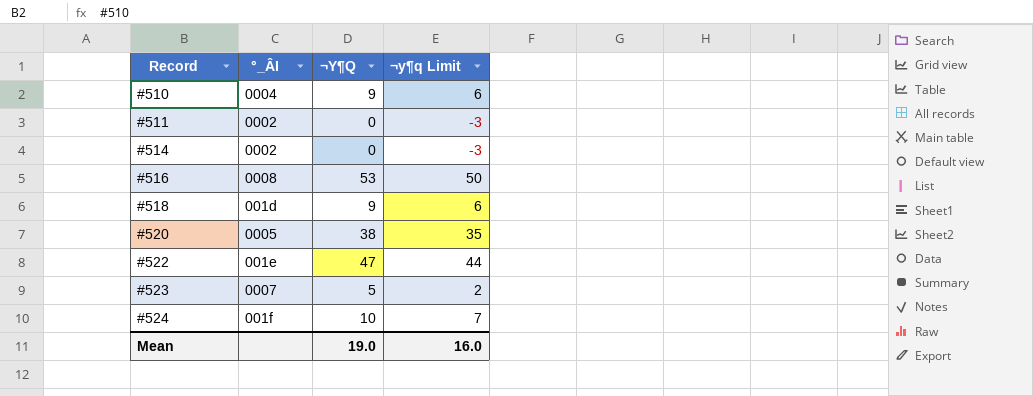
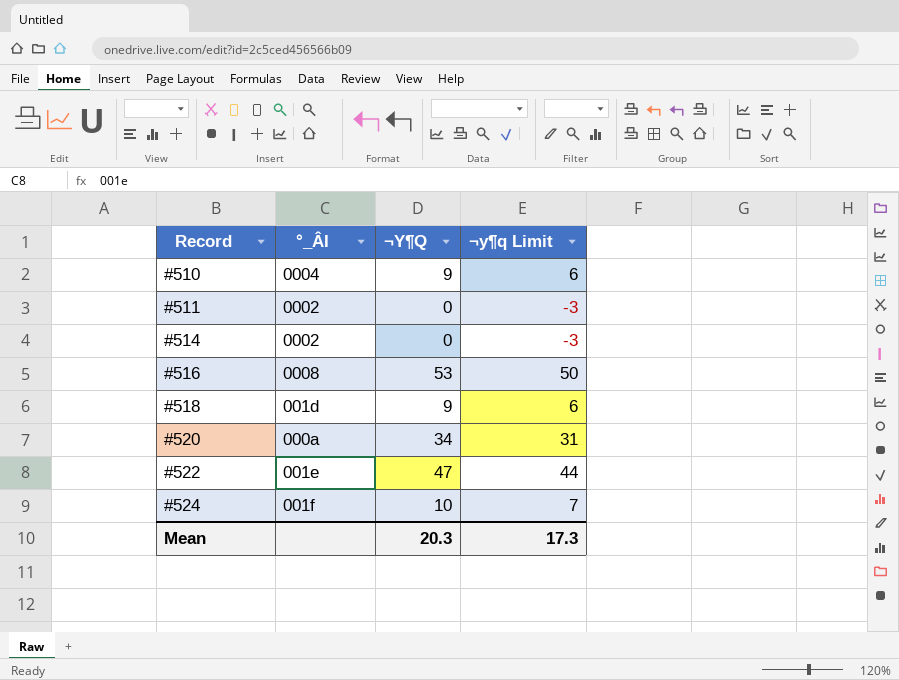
row #523: 0007 | 5 | 2 -> none
#520 | °_ÂI: 0005 -> 000a
#520 | ¬Y¶Q: 38 -> 34
#520 | ¬y¶q Limit: 35 -> 31
Mean | ¬Y¶Q: 19.0 -> 20.3
Mean | ¬y¶q Limit: 16.0 -> 17.3

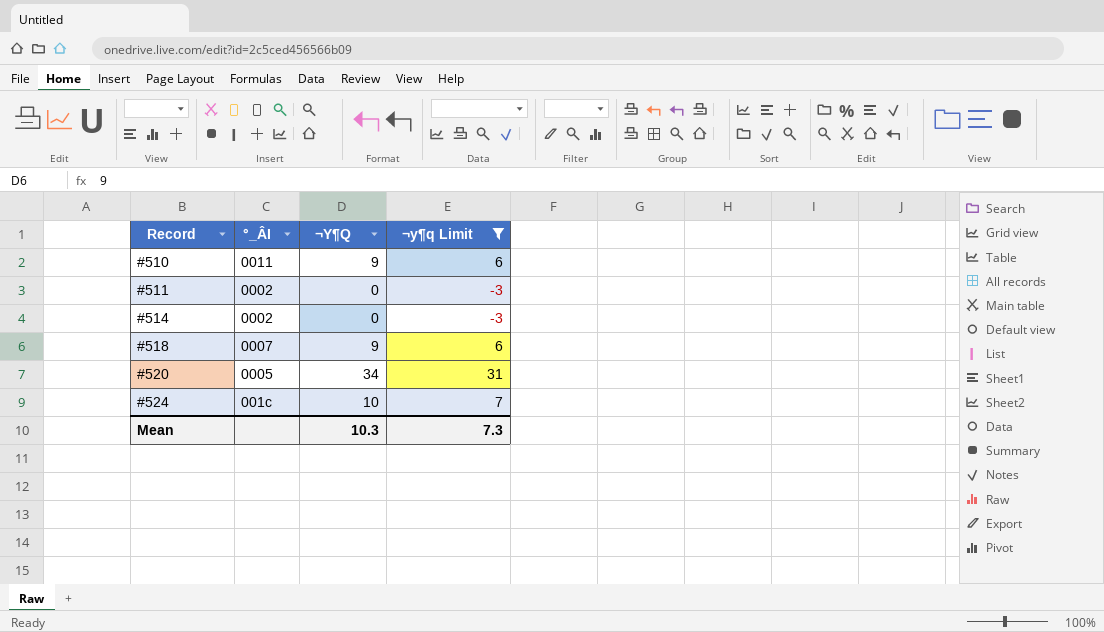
filter: none -> ¬y¶q Limit <= 31
#510 | °_ÂI: 0004 -> 0011
#518 | °_ÂI: 001d -> 0007
#520 | °_ÂI: 000a -> 0005
#524 | °_ÂI: 001f -> 001c
Mean | ¬Y¶Q: 20.3 -> 10.3
Mean | ¬y¶q Limit: 17.3 -> 7.3

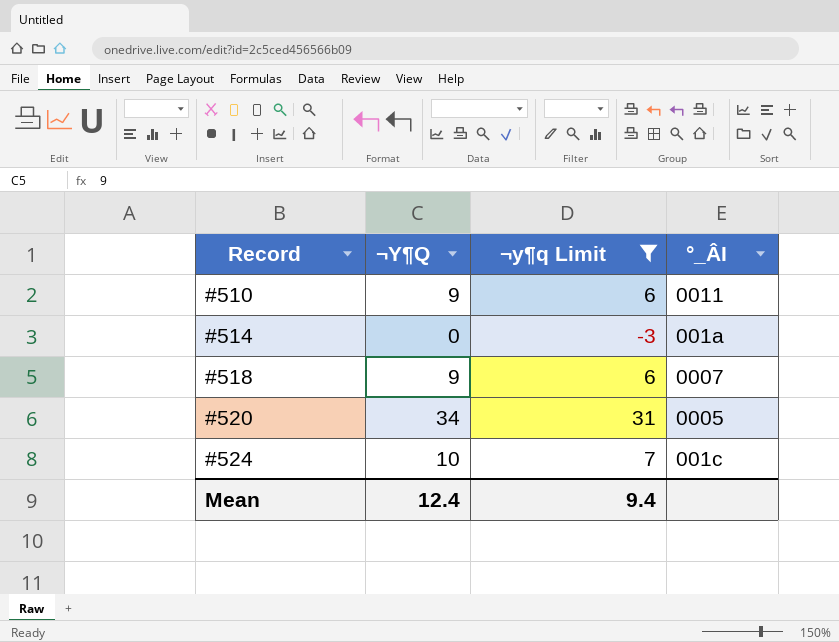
column °_ÂI | position: 2 -> 4
row #511: 0002 | 0 | -3 -> none
#514 | °_ÂI: 0002 -> 001a
Mean | ¬Y¶Q: 10.3 -> 12.4
Mean | ¬y¶q Limit: 7.3 -> 9.4

